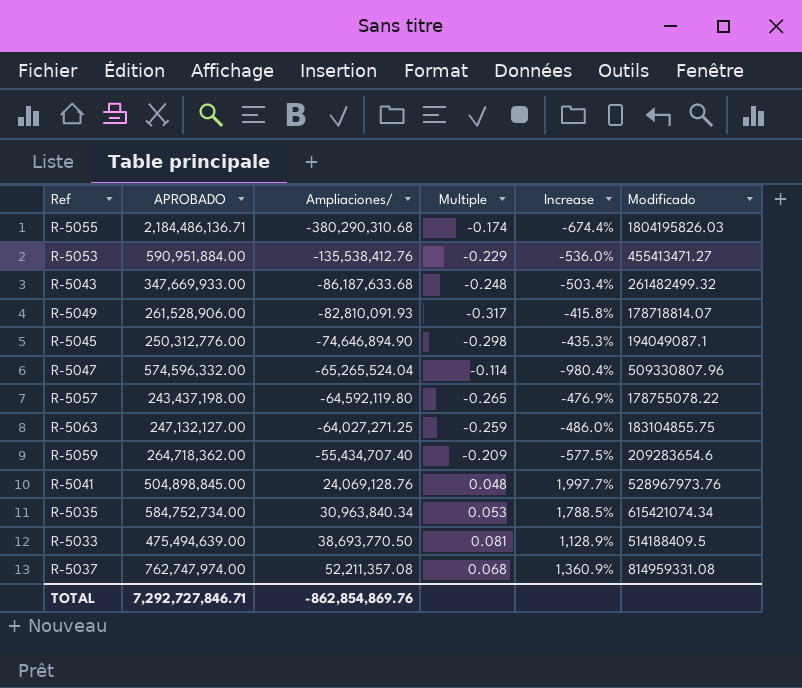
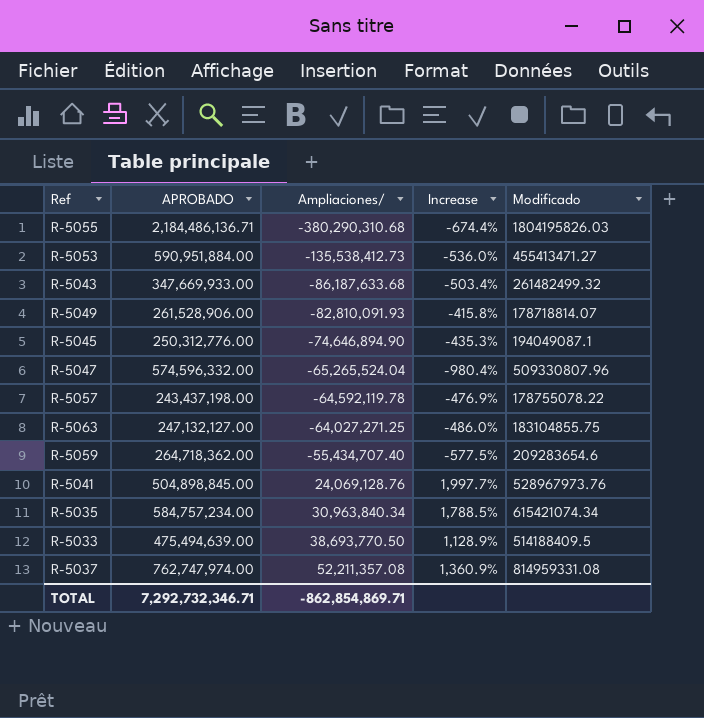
column Multiple | formula: [Ampliaciones/] / [APROBADO] -> none
R-5053 | Ampliaciones/: -135,538,412.76 -> -135,538,412.73
R-5057 | Ampliaciones/: -64,592,119.80 -> -64,592,119.78
R-5035 | APROBADO: 584,752,734.00 -> 584,757,234.00
TOTAL | APROBADO: 7,292,727,846.71 -> 7,292,732,346.71
TOTAL | Ampliaciones/: -862,854,869.76 -> -862,854,869.71

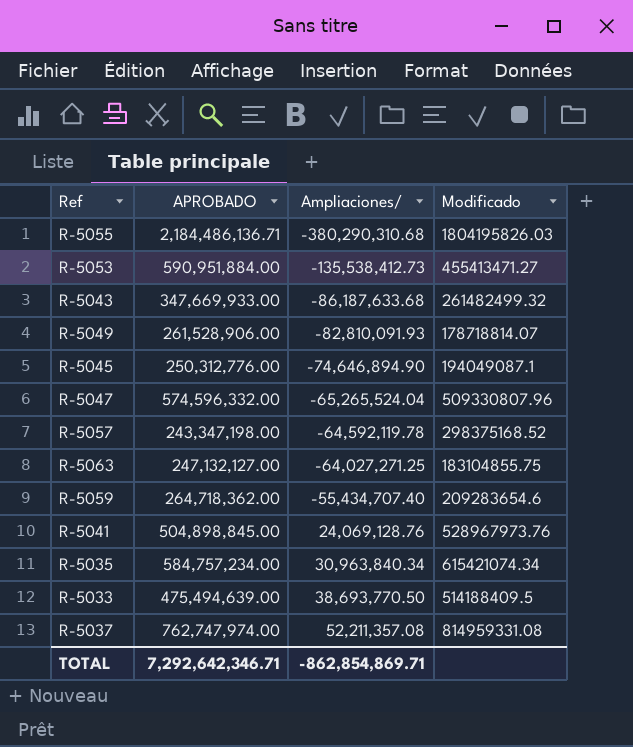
column Increase | formula: ([APROBADO] - [Ampliaciones/]) / [Ampliaciones/] -> none
R-5057 | APROBADO: 243,437,198.00 -> 243,347,198.00
R-5057 | Modificado: 178755078.22 -> 298375168.52
TOTAL | APROBADO: 7,292,732,346.71 -> 7,292,642,346.71

